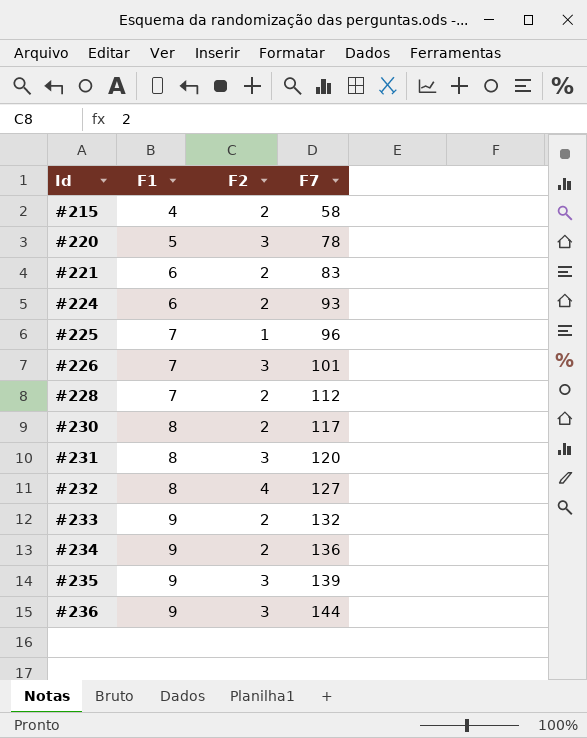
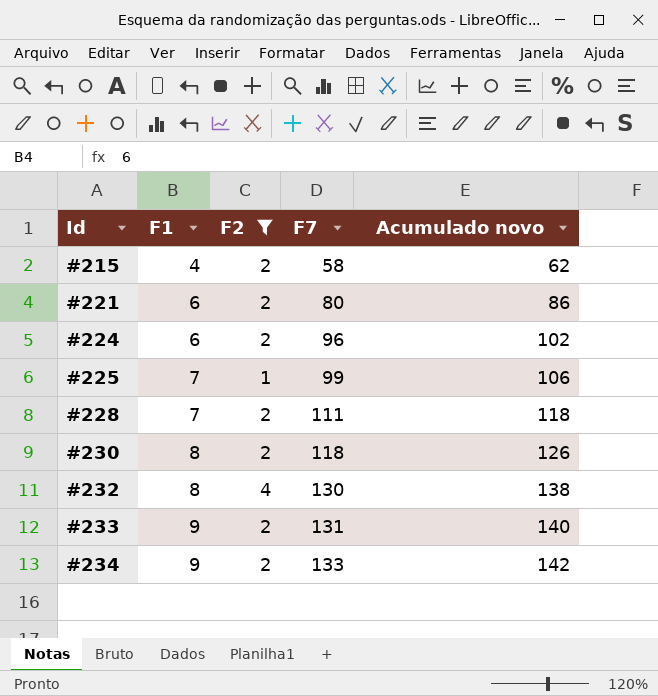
filter: none -> F2 != 3
column Acumulado novo | formula: none -> [F1] + [F7]
#221 | F7: 83 -> 80
#224 | F7: 93 -> 96
#225 | F7: 96 -> 99
#228 | F7: 112 -> 111
#230 | F7: 117 -> 118
#232 | F7: 127 -> 130
#233 | F7: 132 -> 131
#234 | F7: 136 -> 133

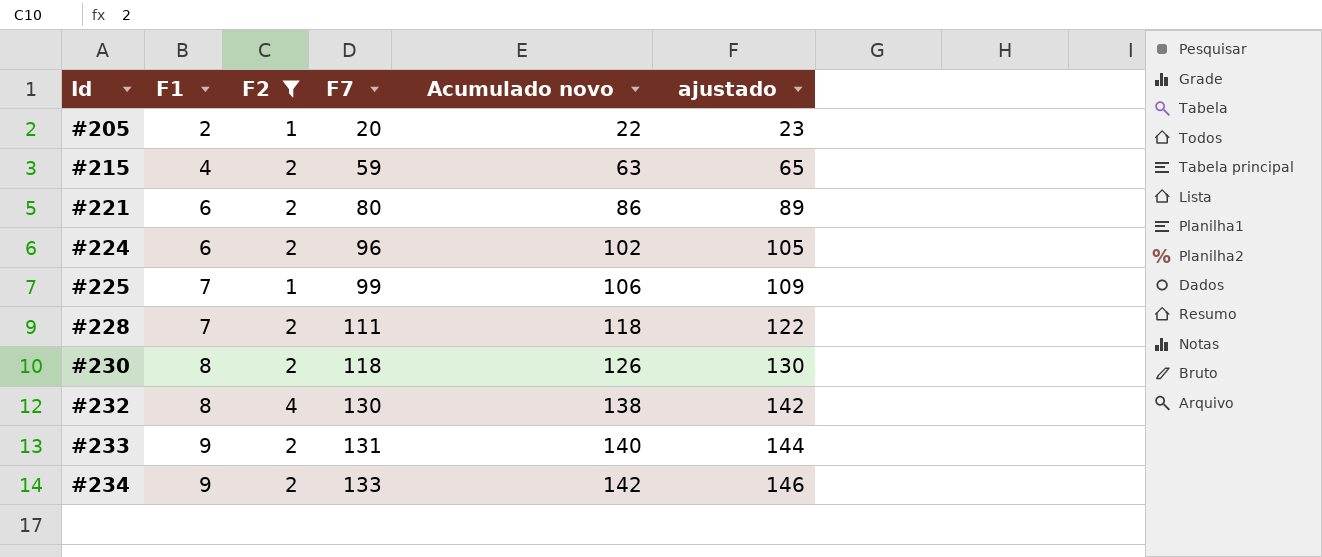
column ajustado | formula: none -> [Acumulado novo] * 1,03
row #205: none -> 2 | 1 | 20 | 22 | 23
#215 | F7: 58 -> 59
#215 | Acumulado novo: 62 -> 63

